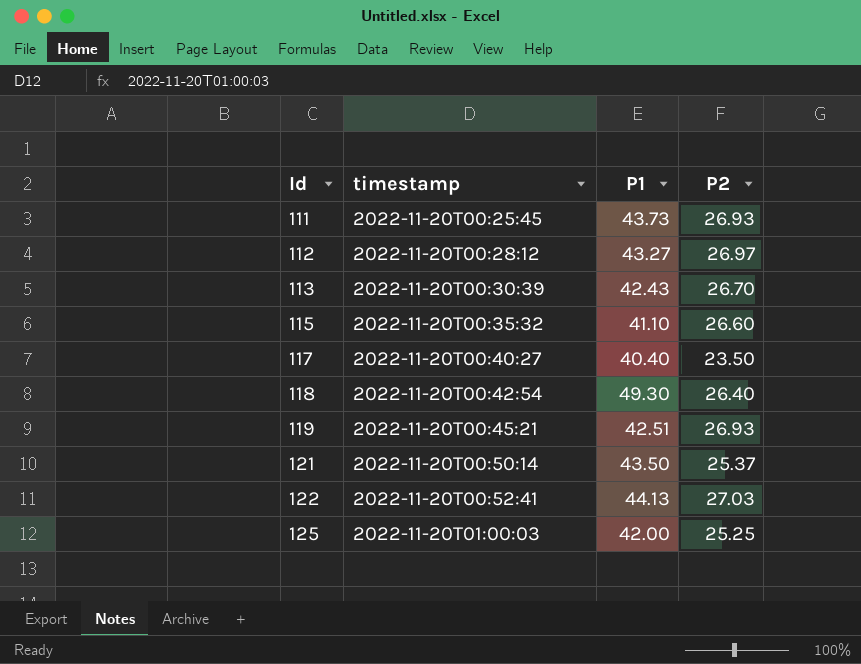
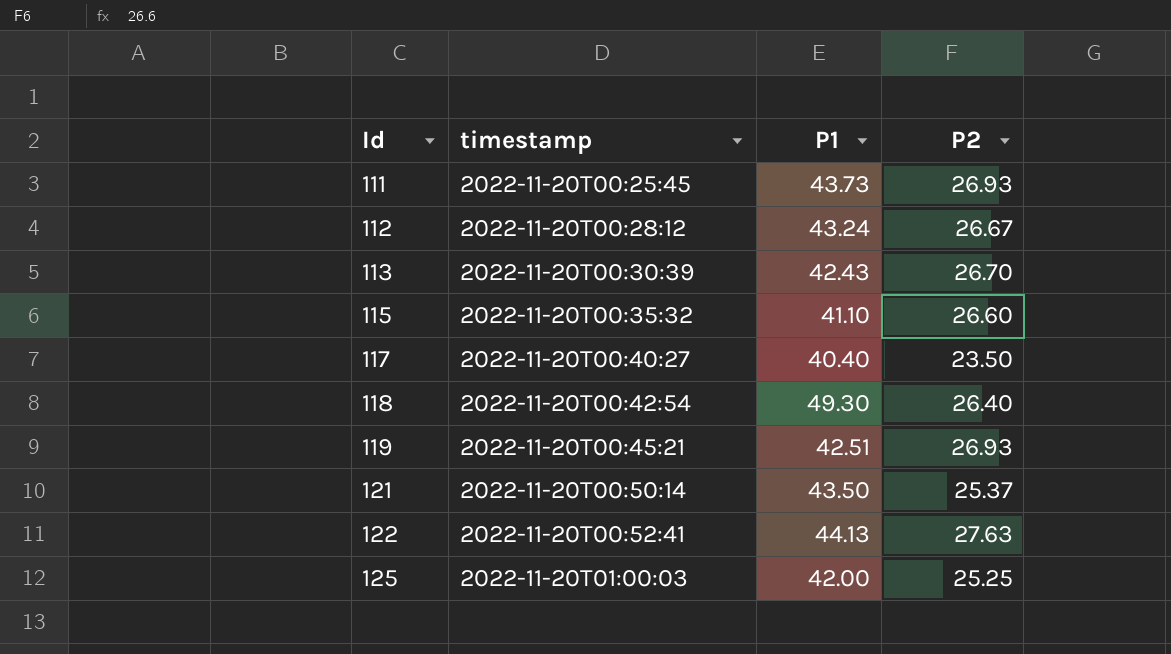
112 | P1: 43.27 -> 43.24
112 | P2: 26.97 -> 26.67
122 | P2: 27.03 -> 27.63

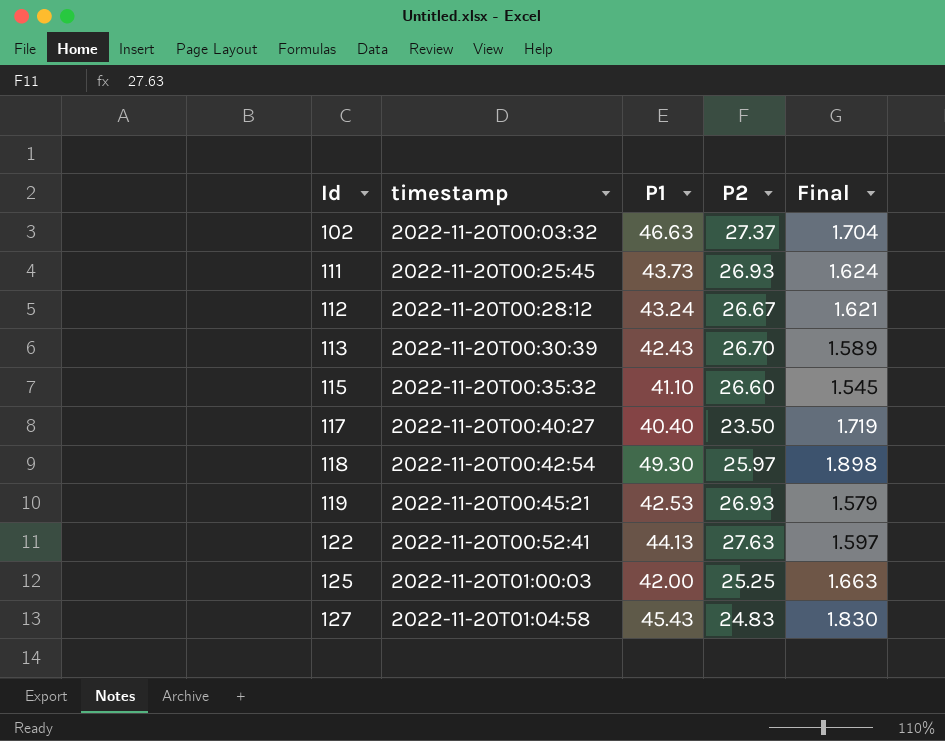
column Final | formula: none -> [P1] / [P2]
row 121: 2022-11-20T00:50:14 | 43.50 | 25.37 -> none
row 102: none -> 2022-11-20T00:03:32 | 46.63 | 27.37 | 1.704
118 | P2: 26.40 -> 25.97
119 | P1: 42.51 -> 42.53
row 127: none -> 2022-11-20T01:04:58 | 45.43 | 24.83 | 1.830

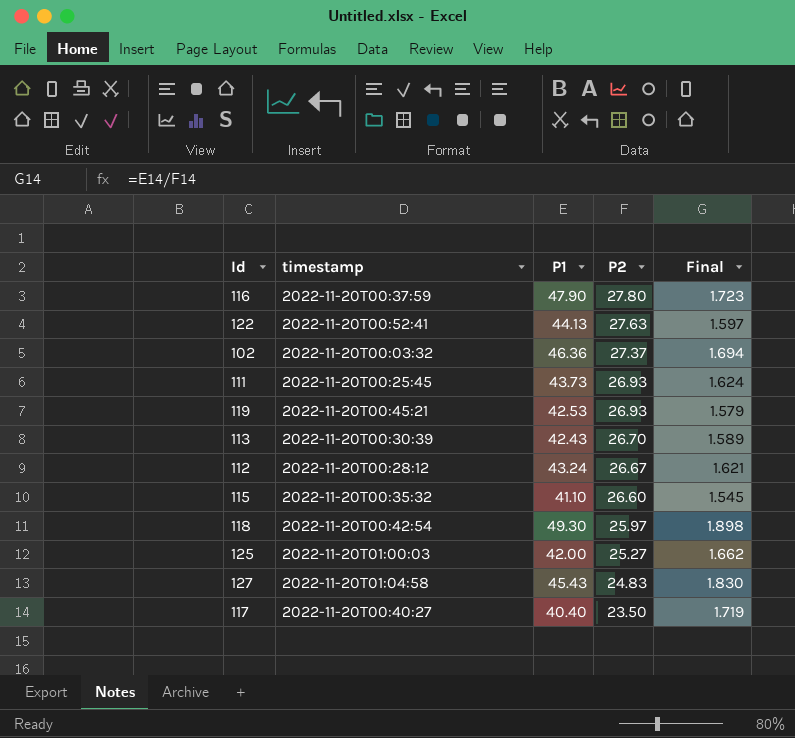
row order: Id ascending -> P2 descending
row 116: none -> 2022-11-20T00:37:59 | 47.90 | 27.80 | 1.723
102 | P1: 46.63 -> 46.36
102 | Final: 1.704 -> 1.694
125 | P2: 25.25 -> 25.27
125 | Final: 1.663 -> 1.662

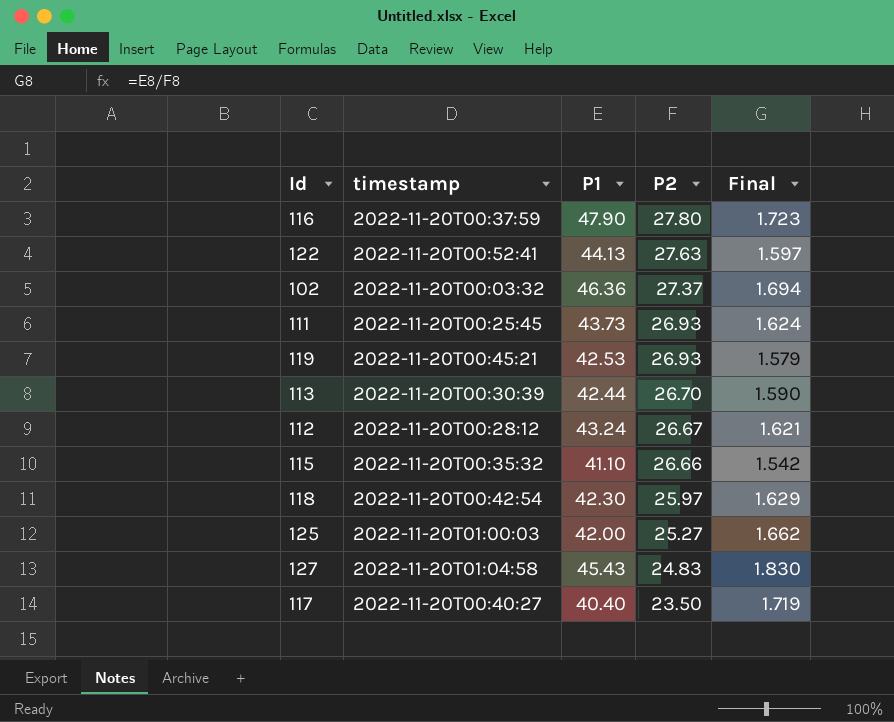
113 | P1: 42.43 -> 42.44
113 | Final: 1.589 -> 1.590
115 | P2: 26.60 -> 26.66
115 | Final: 1.545 -> 1.542
118 | P1: 49.30 -> 42.30
118 | Final: 1.898 -> 1.629

